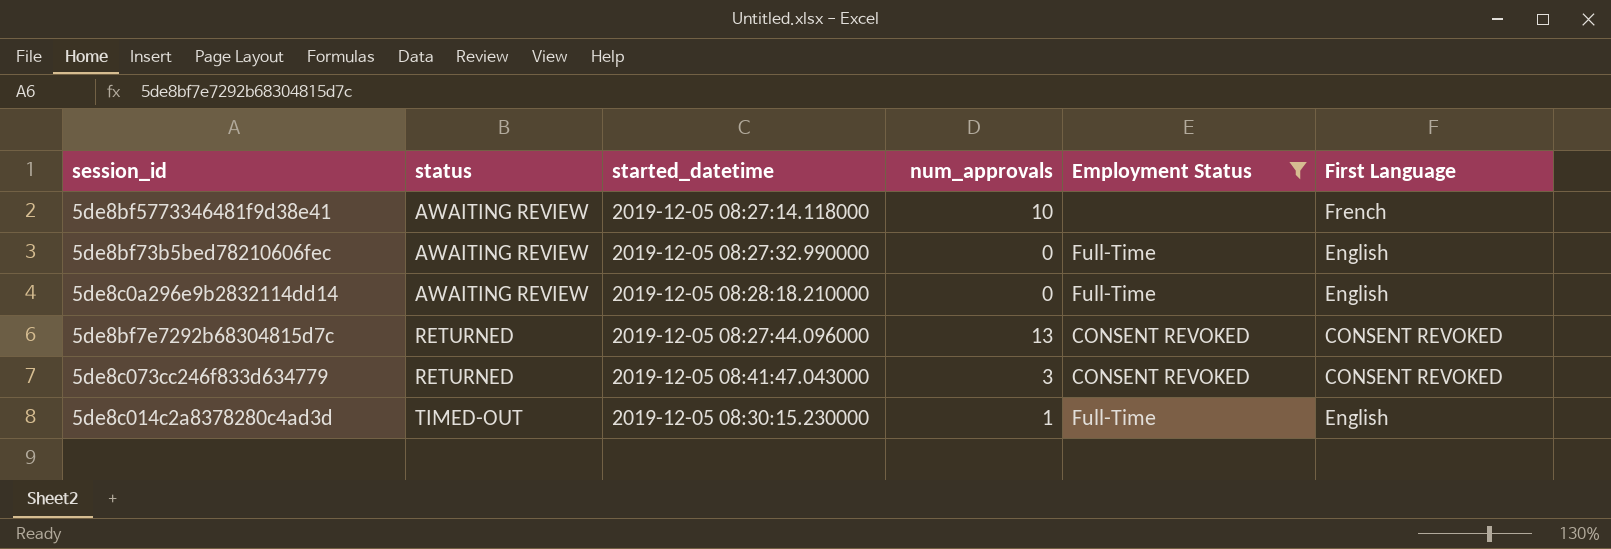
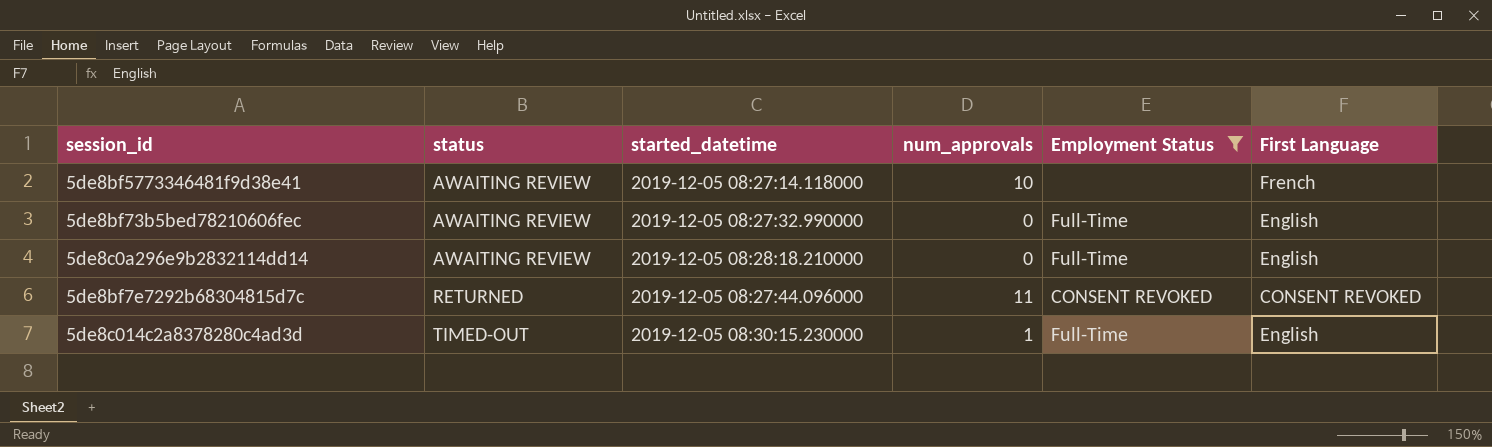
row 5de8c073cc246f833d634779: RETURNED | 2019-12-05 08:41:47.043000 | 3 | CONSENT REVOKED | CONSENT REVOKED -> none
5de8bf7e7292b68304815d7c | num_approvals: 13 -> 11

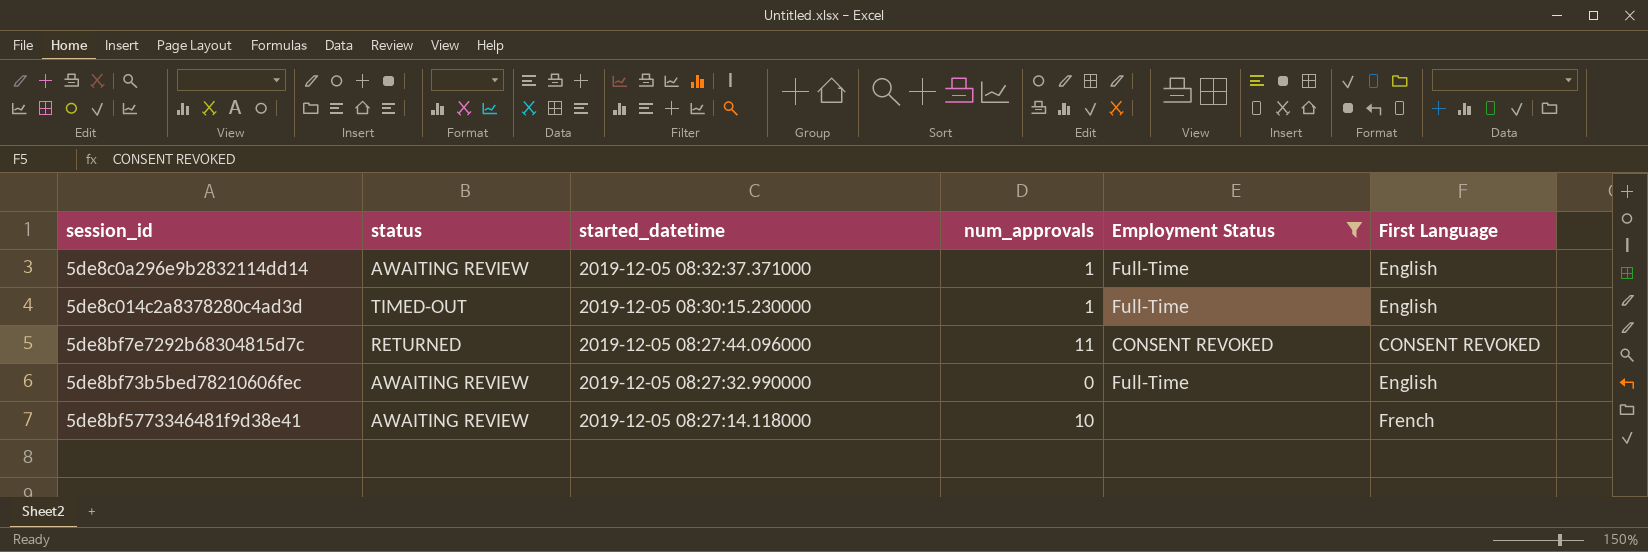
row order: status ascending -> started_datetime descending
5de8c0a296e9b2832114dd14 | started_datetime: 2019-12-05 08:28:18.210000 -> 2019-12-05 08:32:37.371000
5de8c0a296e9b2832114dd14 | num_approvals: 0 -> 1

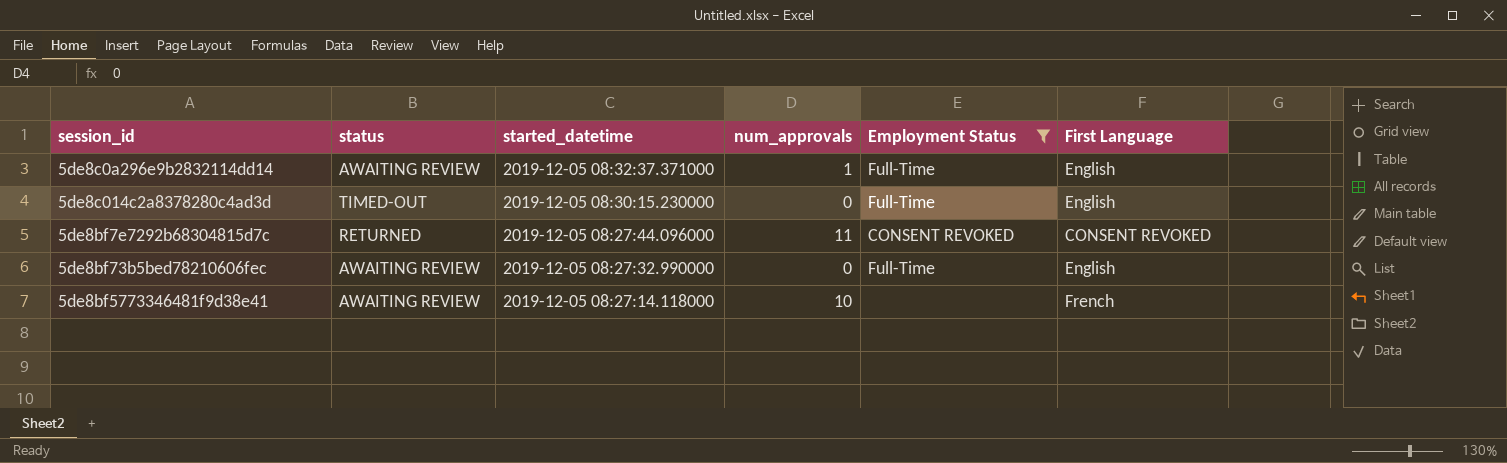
5de8c014c2a8378280c4ad3d | num_approvals: 1 -> 0

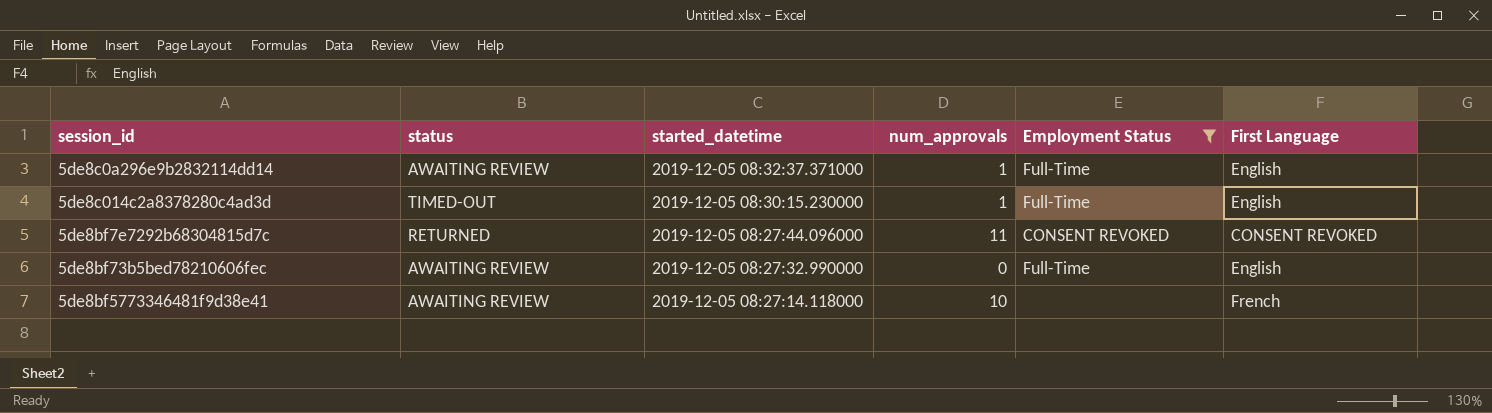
5de8c014c2a8378280c4ad3d | num_approvals: 0 -> 1

